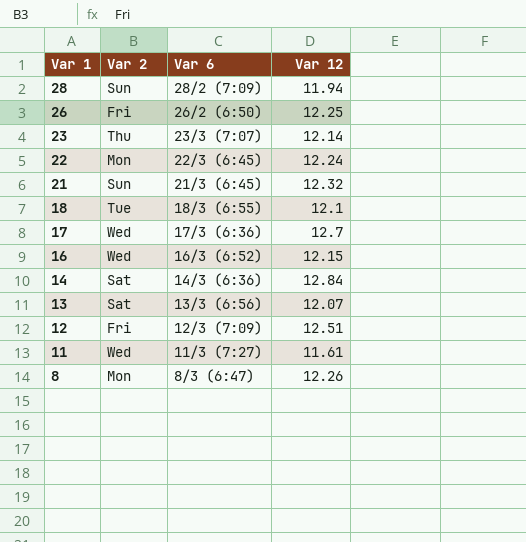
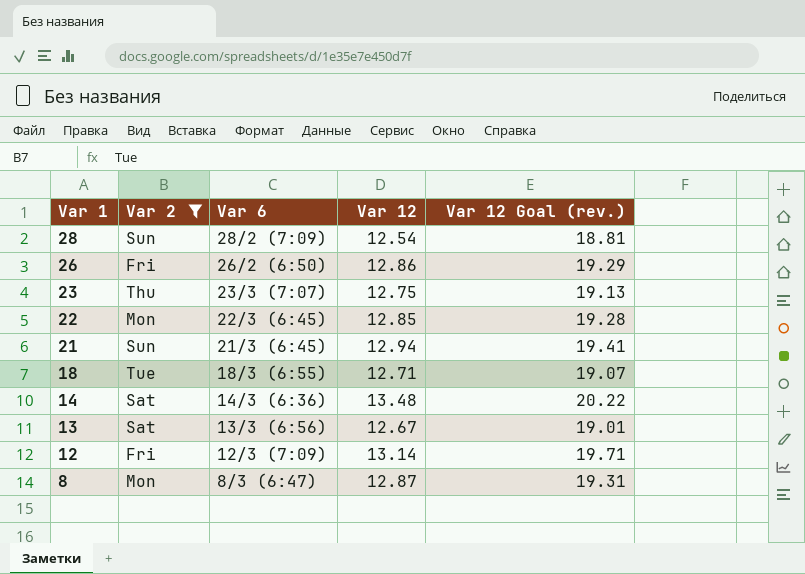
filter: none -> Var 2 != Wed
column Var 12 Goal (rev.) | formula: none -> [Var 12] * 1.5
28 | Var 12: 11.94 -> 12.54
26 | Var 12: 12.25 -> 12.86
23 | Var 12: 12.14 -> 12.75
22 | Var 12: 12.24 -> 12.85
21 | Var 12: 12.32 -> 12.94
18 | Var 12: 12.1 -> 12.71
14 | Var 12: 12.84 -> 13.48
13 | Var 12: 12.07 -> 12.67
12 | Var 12: 12.51 -> 13.14
8 | Var 12: 12.26 -> 12.87

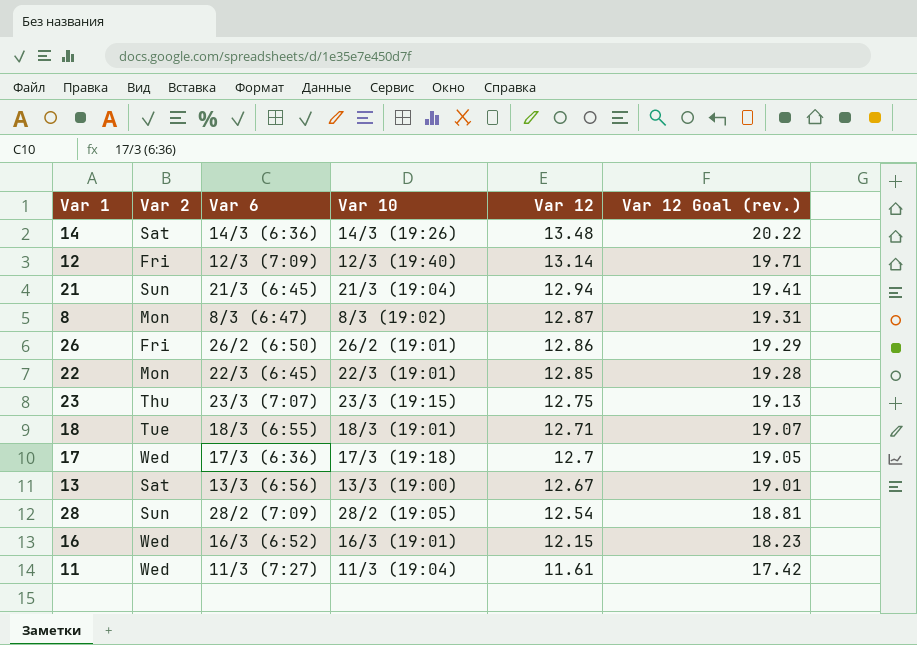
filter: Var 2 != Wed -> none
row order: Var 1 descending -> Var 12 descending
column Var 10 | position: none -> 4

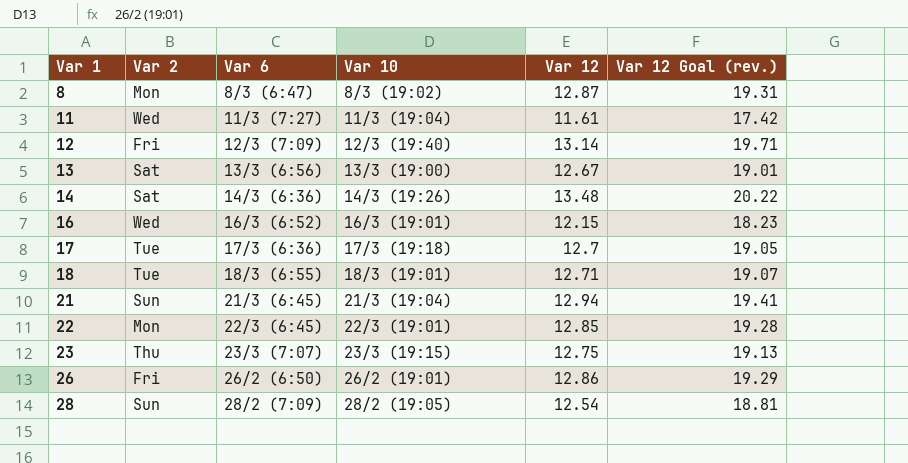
row order: Var 12 descending -> Var 1 ascending
17 | Var 2: Wed -> Tue

